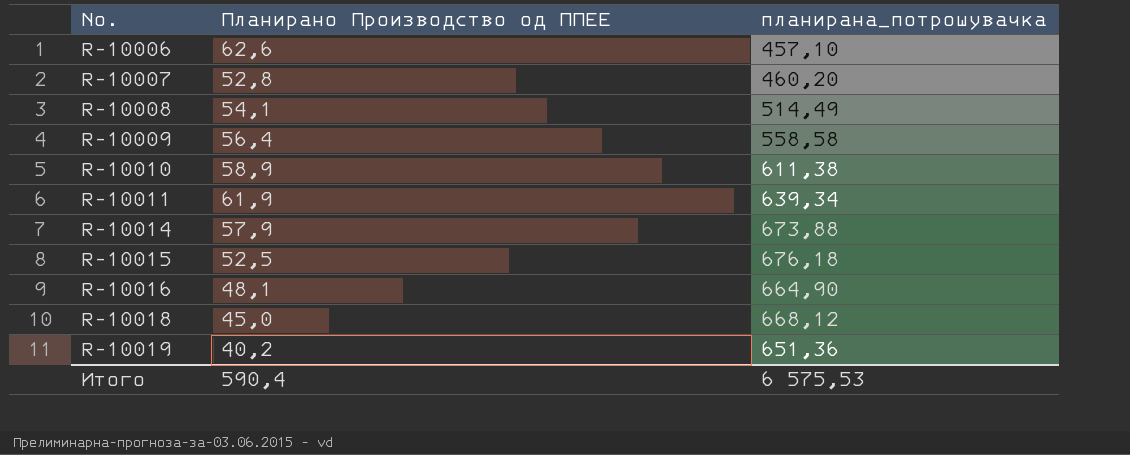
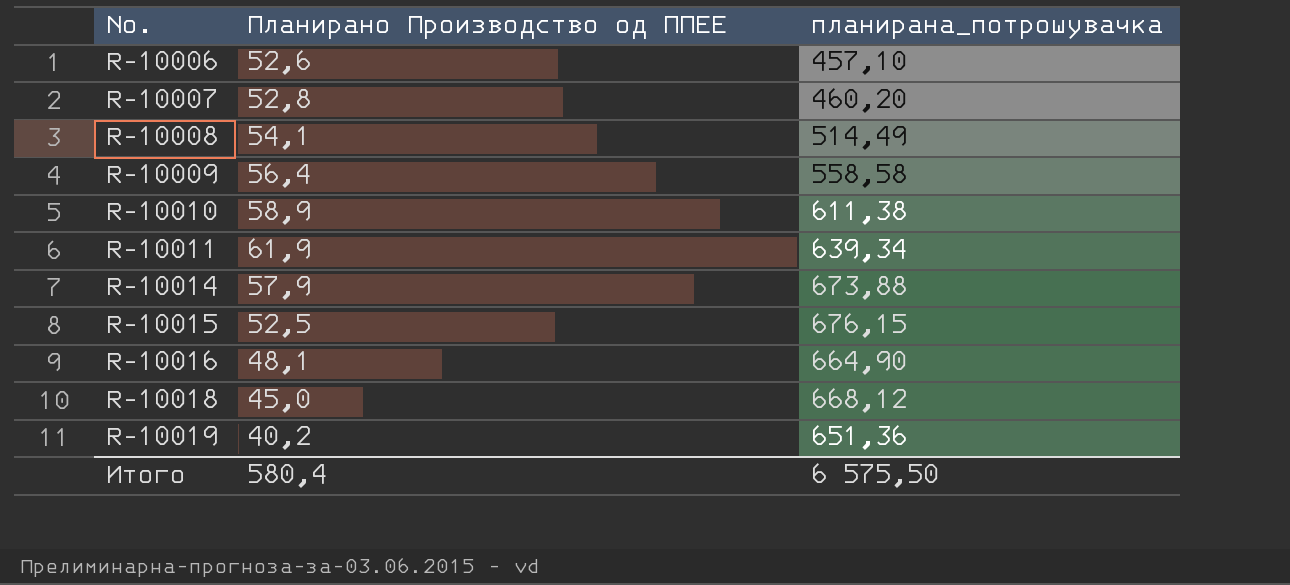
R-10006 | Планирано Производство од ППЕЕ: 62,6 -> 52,6
R-10015 | планирана_потрошувачка: 676,18 -> 676,15
Итого | Планирано Производство од ППЕЕ: 590,4 -> 580,4
Итого | планирана_потрошувачка: 6 575,53 -> 6 575,50

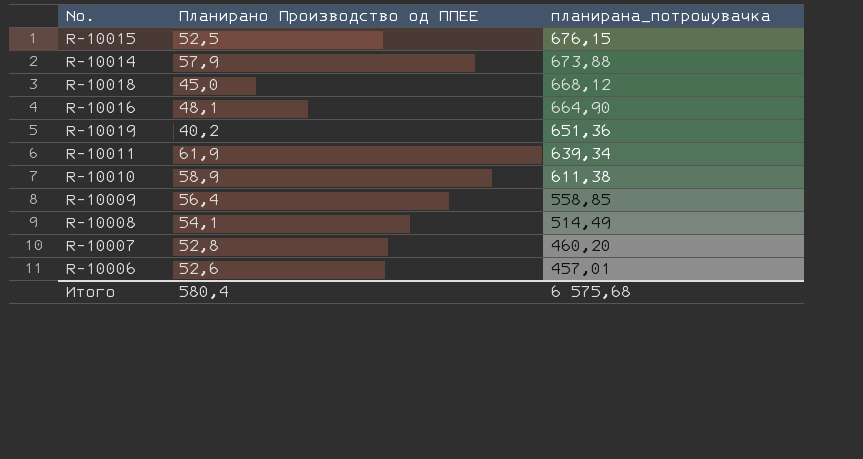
row order: No. ascending -> планирана_потрошувачка descending
R-10009 | планирана_потрошувачка: 558,58 -> 558,85
R-10006 | планирана_потрошувачка: 457,10 -> 457,01
Итого | планирана_потрошувачка: 6 575,50 -> 6 575,68

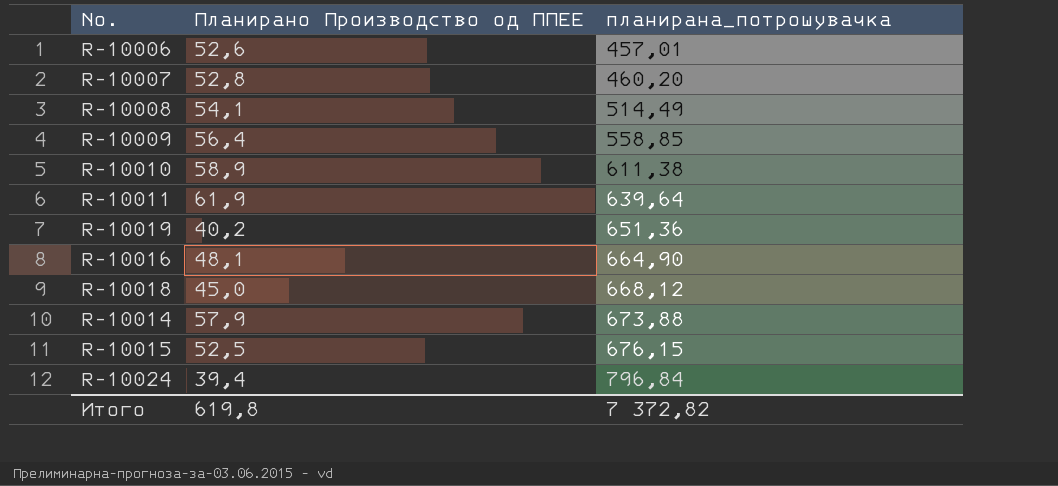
row order: планирана_потрошувачка descending -> планирана_потрошувачка ascending
R-10011 | планирана_потрошувачка: 639,34 -> 639,64
row R-10024: none -> 39,4 | 796,84
Итого | Планирано Производство од ППЕЕ: 580,4 -> 619,8
Итого | планирана_потрошувачка: 6 575,68 -> 7 372,82

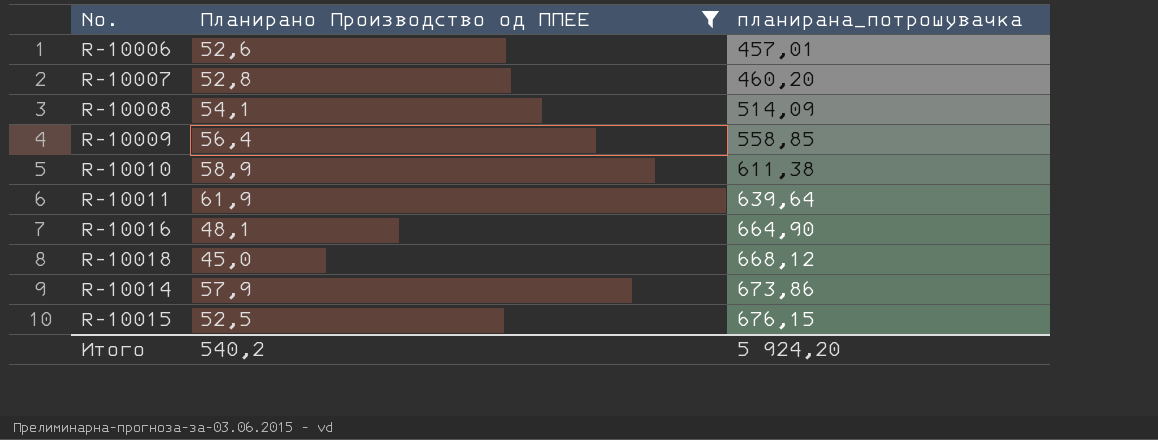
filter: none -> Планирано Производство од ППЕЕ >= 45,0
R-10008 | планирана_потрошувачка: 514,49 -> 514,09
R-10014 | планирана_потрошувачка: 673,88 -> 673,86
Итого | Планирано Производство од ППЕЕ: 619,8 -> 540,2
Итого | планирана_потрошувачка: 7 372,82 -> 5 924,20

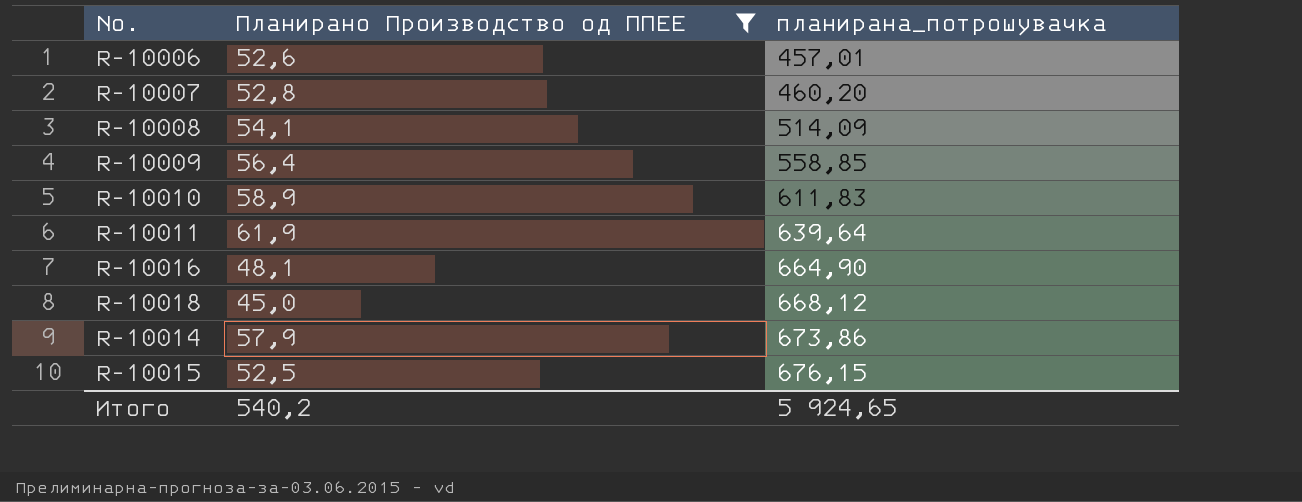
R-10010 | планирана_потрошувачка: 611,38 -> 611,83
Итого | планирана_потрошувачка: 5 924,20 -> 5 924,65

